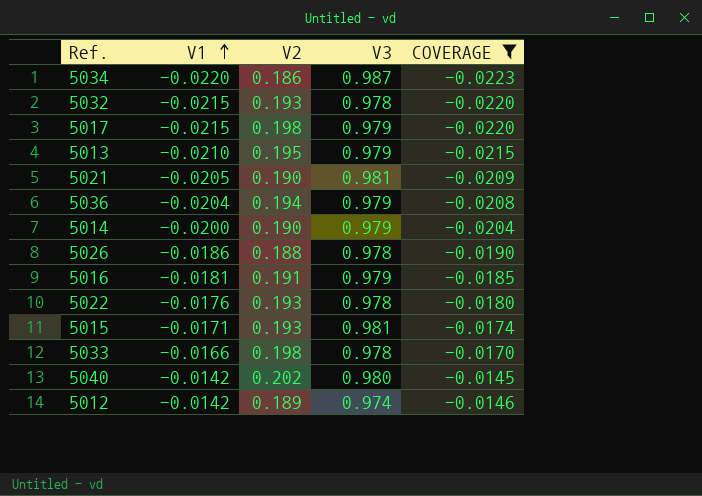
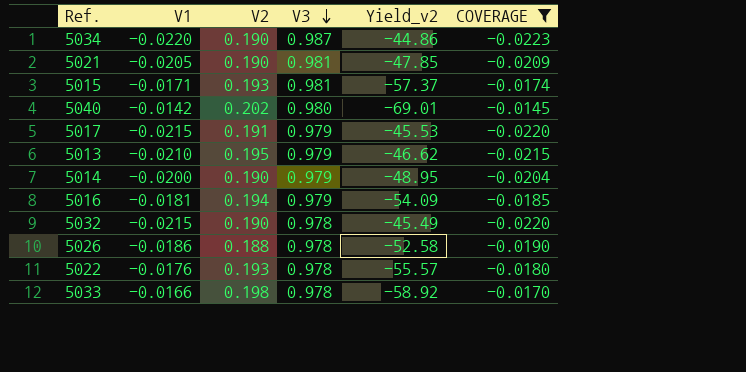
row order: V1 ascending -> V3 descending
column Yield_v2 | formula: none -> [V3] / [V1]
row 5036: -0.0204 | 0.194 | 0.979 | -0.0208 -> none
row 5012: -0.0142 | 0.189 | 0.974 | -0.0146 -> none
5034 | V2: 0.186 -> 0.190
5017 | V2: 0.198 -> 0.191
5016 | V2: 0.191 -> 0.194
5032 | V2: 0.193 -> 0.190

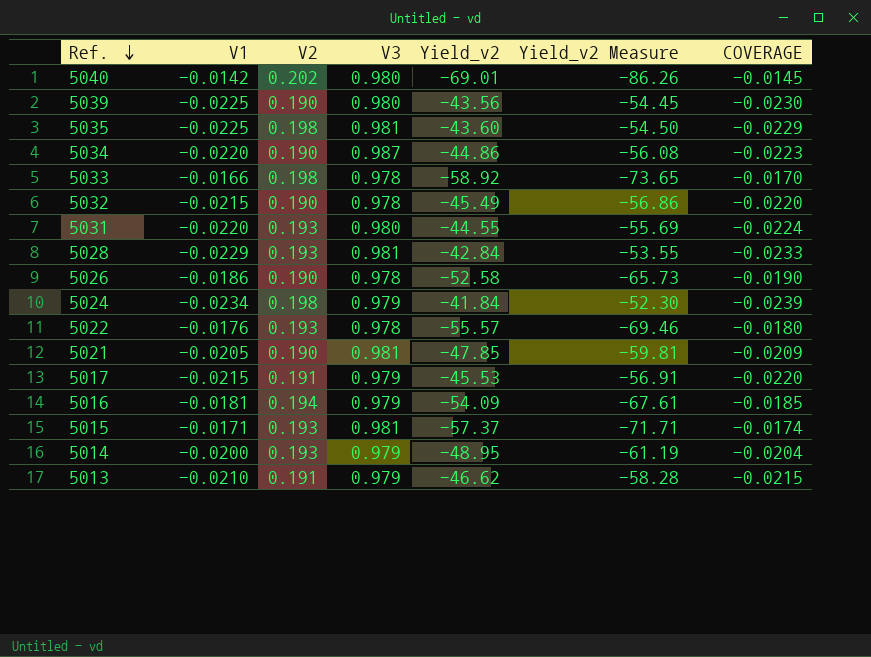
filter: COVERAGE >= -0.0223 -> none
row order: V3 descending -> Ref. descending
column Yield_v2 Measure | formula: none -> [Yield_v2] * 1.25
5026 | V2: 0.188 -> 0.190
5014 | V2: 0.190 -> 0.193
5013 | V2: 0.195 -> 0.191

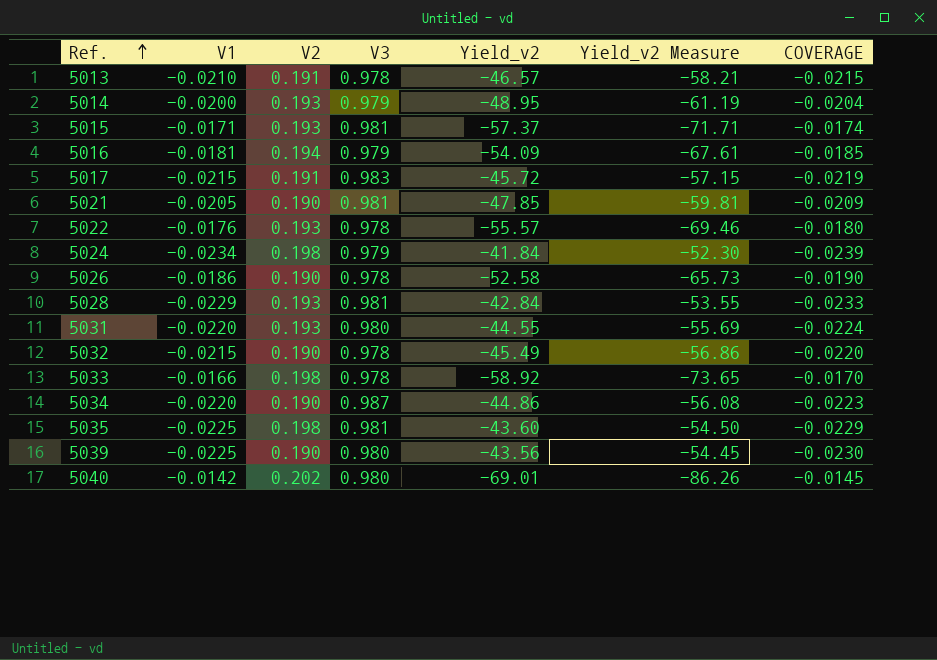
row order: Ref. descending -> Ref. ascending
5013 | V3: 0.979 -> 0.978
5013 | Yield_v2: -46.62 -> -46.57
5013 | Yield_v2 Measure: -58.28 -> -58.21
5017 | V3: 0.979 -> 0.983
5017 | Yield_v2: -45.53 -> -45.72
5017 | Yield_v2 Measure: -56.91 -> -57.15
5017 | COVERAGE: -0.0220 -> -0.0219

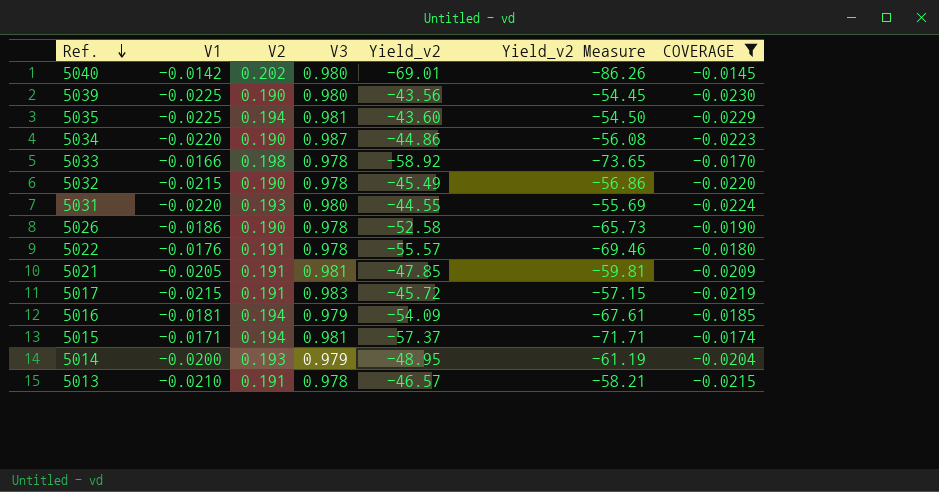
filter: none -> COVERAGE >= -0.0230
row order: Ref. ascending -> Ref. descending
5035 | V2: 0.198 -> 0.194
5022 | V2: 0.193 -> 0.191
5021 | V2: 0.190 -> 0.191
5015 | V2: 0.193 -> 0.194

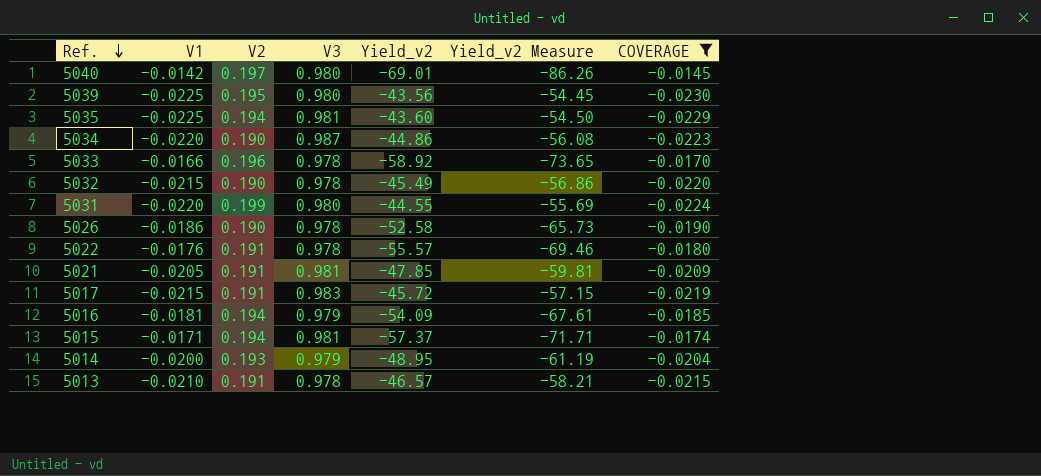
5040 | V2: 0.202 -> 0.197
5039 | V2: 0.190 -> 0.195
5033 | V2: 0.198 -> 0.196
5031 | V2: 0.193 -> 0.199

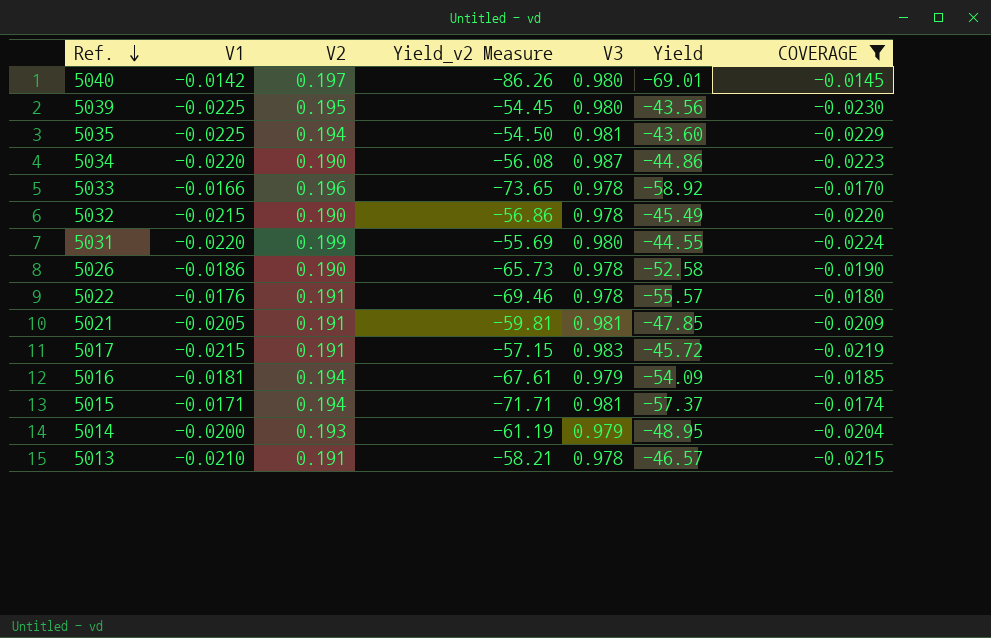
column Yield_v2 Measure | position: 6 -> 4
column name: Yield_v2 -> Yield

